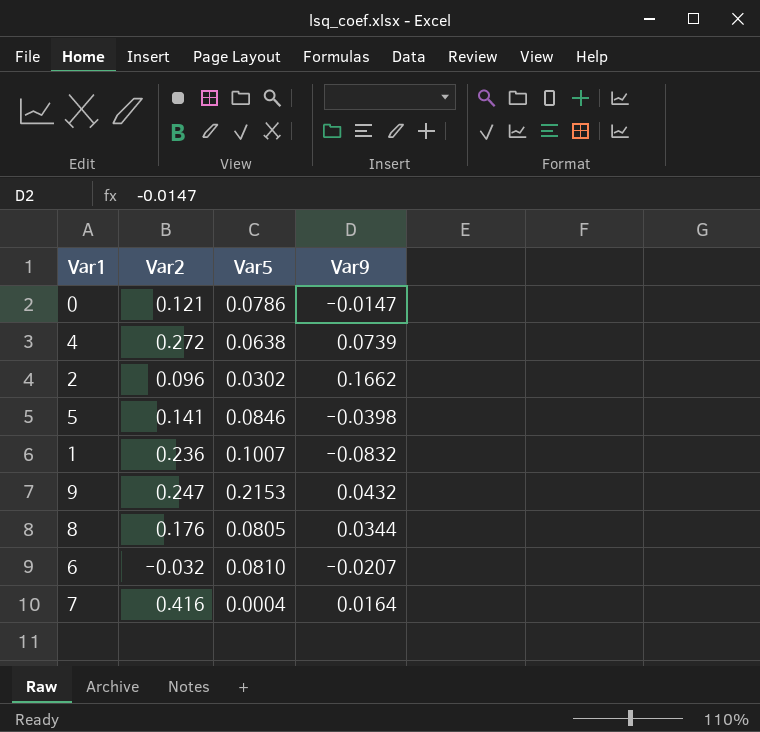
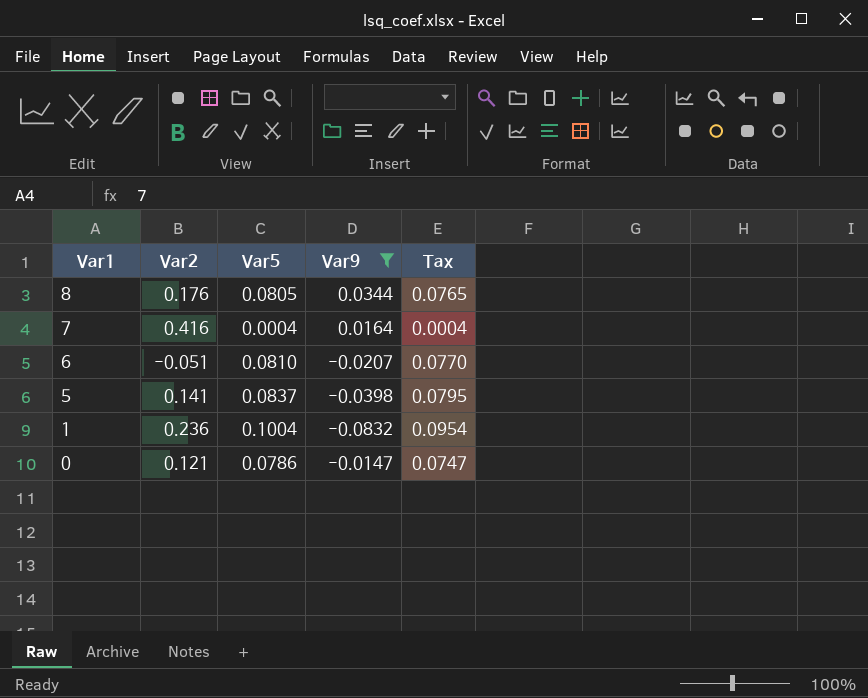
filter: none -> Var9 <= 0.0344
row order: none -> Var1 descending
column Tax | formula: none -> [Var5] * 0.95
6 | Var2: -0.032 -> -0.051
5 | Var5: 0.0846 -> 0.0837
1 | Var5: 0.1007 -> 0.1004

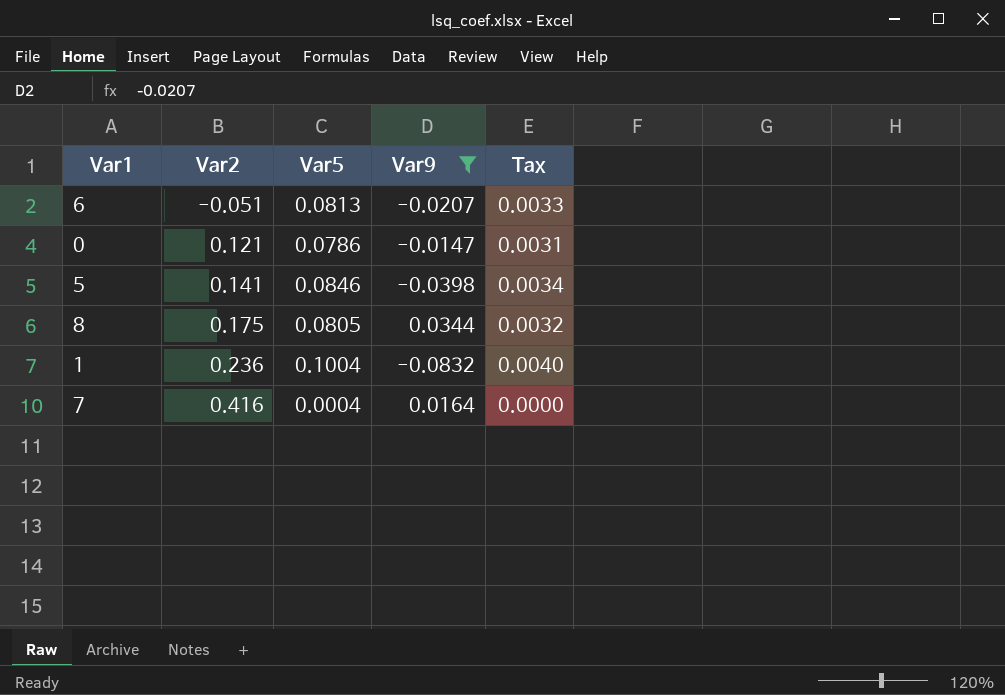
row order: Var1 descending -> Var2 ascending
column Tax | formula: [Var5] * 0.95 -> [Var5] * 0.04
6 | Var5: 0.0810 -> 0.0813
5 | Var5: 0.0837 -> 0.0846
8 | Var2: 0.176 -> 0.175

